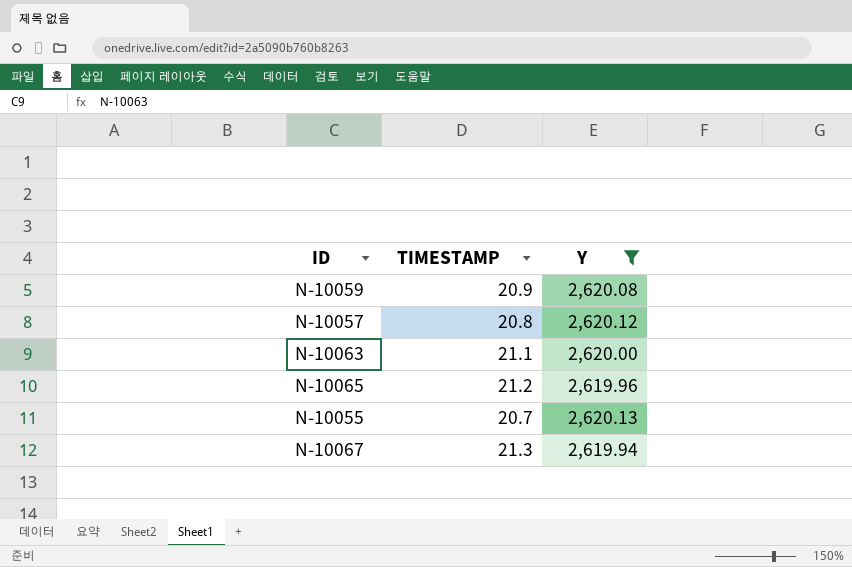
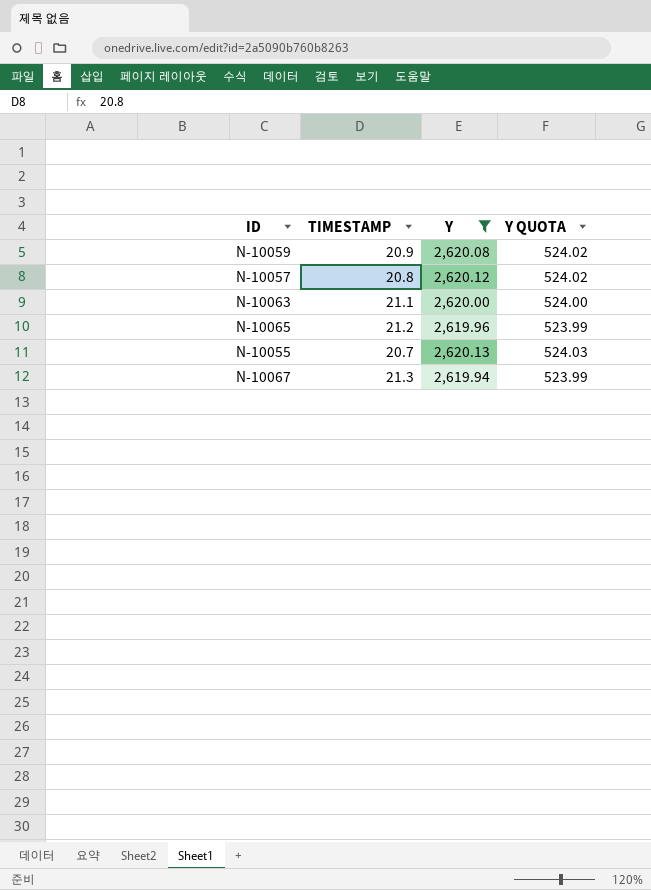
column Y QUOTA | formula: none -> [Y] * 0.2

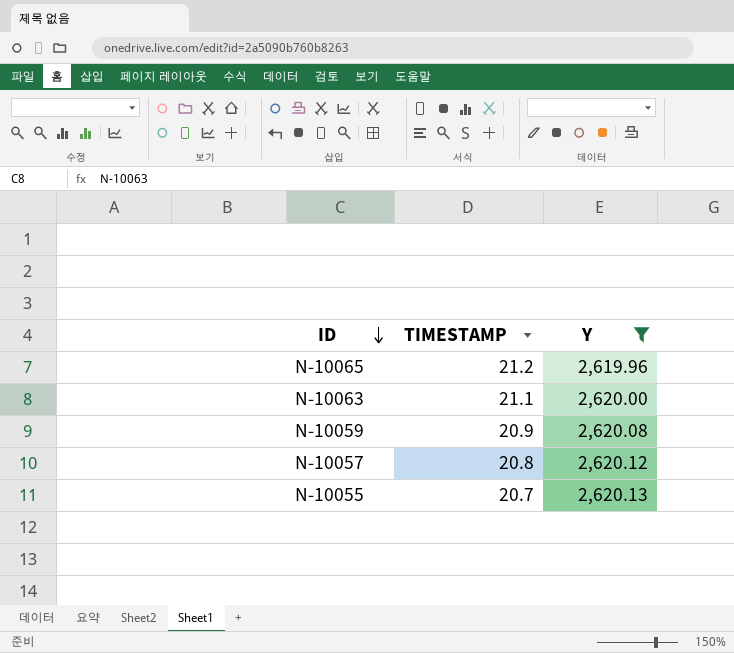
row order: none -> ID descending
column Y QUOTA | formula: [Y] * 0.2 -> none
row N-10067: 21.3 | 2,619.94 | 523.99 -> none

